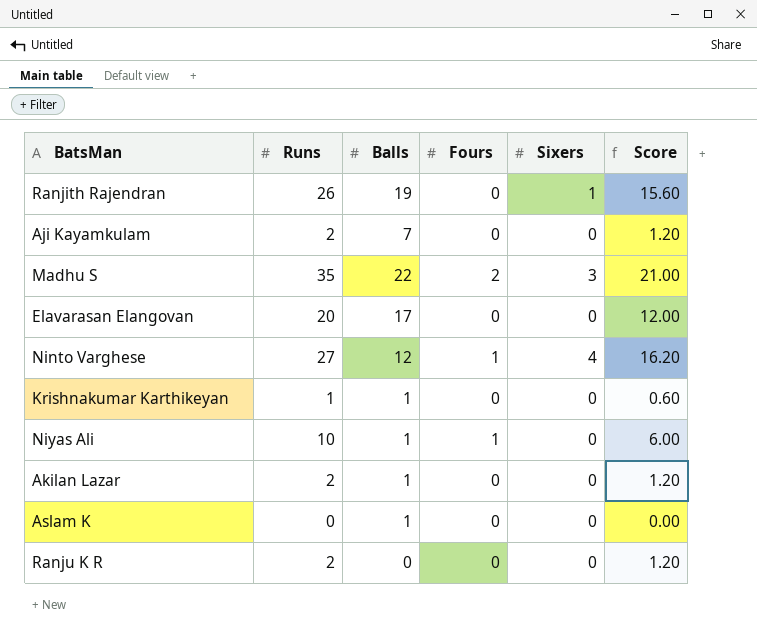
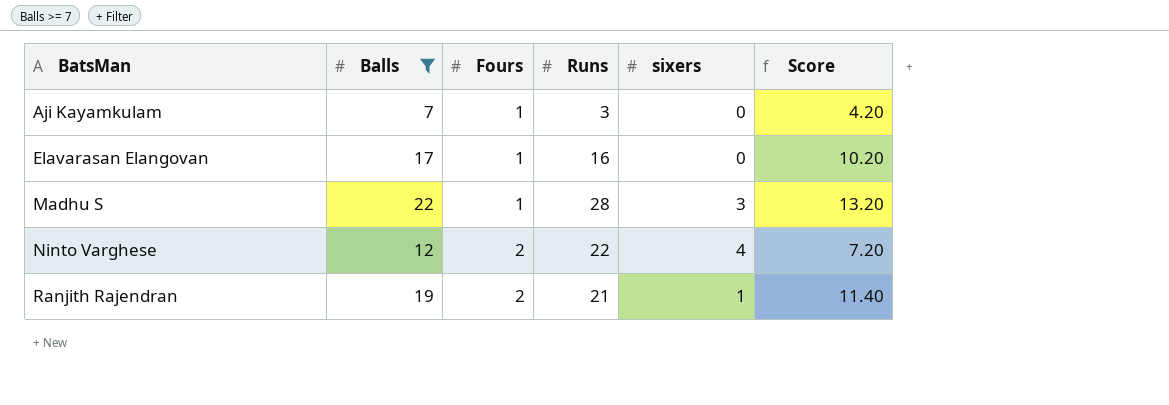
filter: none -> Balls >= 7
row order: none -> BatsMan ascending
column Runs | position: 2 -> 4
column name: Sixers -> sixers
column Score | formula: [Runs] * 0.6 -> [Balls] * 0.6
Aji Kayamkulam | Fours: 0 -> 1
Aji Kayamkulam | Runs: 2 -> 3
Elavarasan Elangovan | Fours: 0 -> 1
Elavarasan Elangovan | Runs: 20 -> 16
Madhu S | Fours: 2 -> 1
Madhu S | Runs: 35 -> 28
Ninto Varghese | Fours: 1 -> 2
Ninto Varghese | Runs: 27 -> 22
Ranjith Rajendran | Fours: 0 -> 2
Ranjith Rajendran | Runs: 26 -> 21

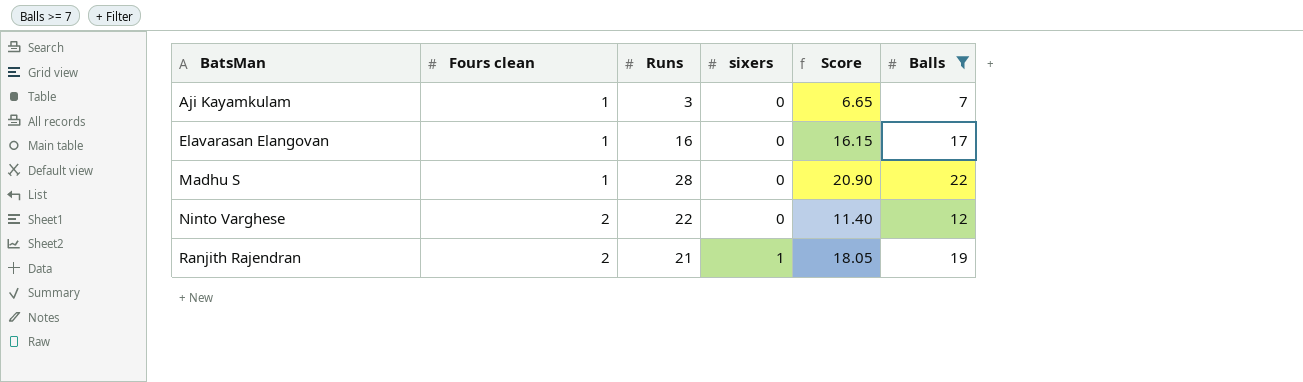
column name: Fours -> Fours clean
column Score | formula: [Balls] * 0.6 -> [Balls] * 0.95
column Balls | position: 2 -> 6
Madhu S | sixers: 3 -> 0
Ninto Varghese | sixers: 4 -> 0

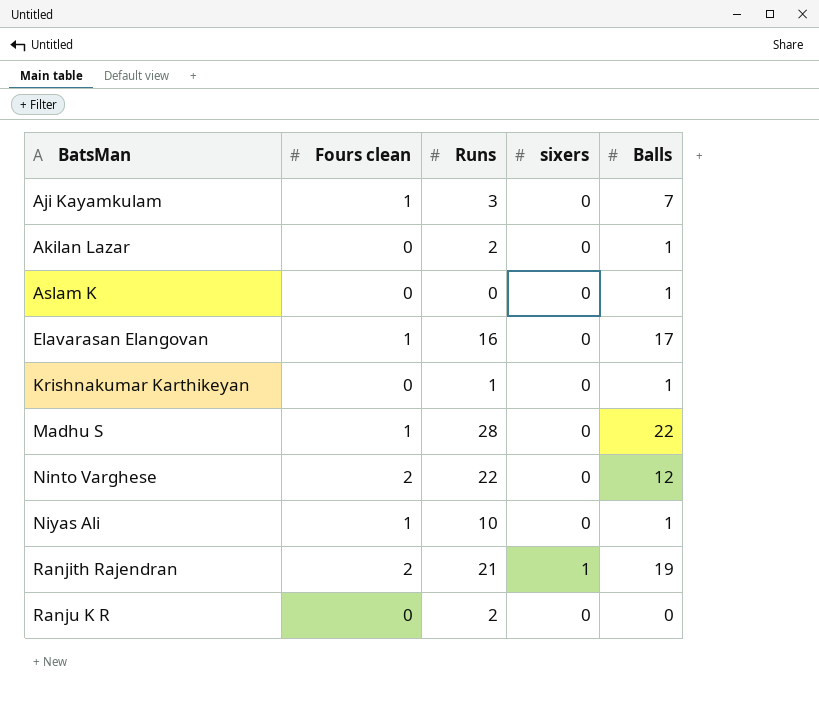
filter: Balls >= 7 -> none
column Score | formula: [Balls] * 0.95 -> none

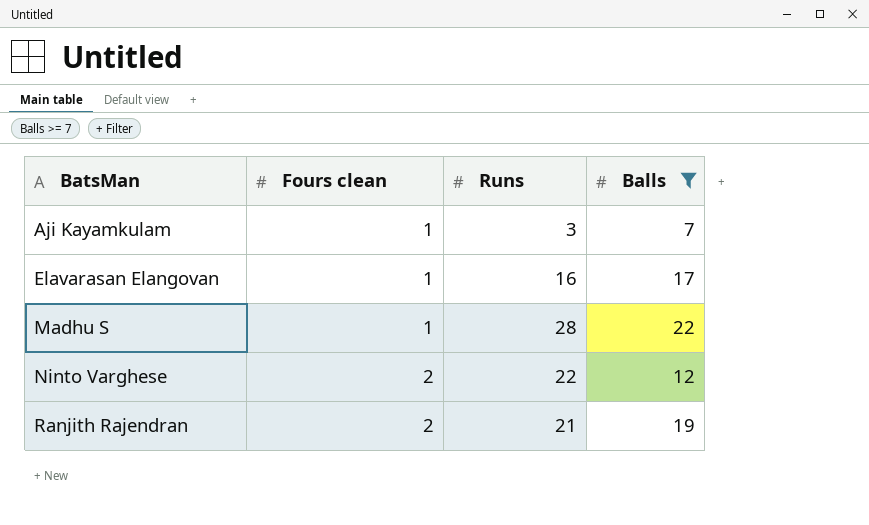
filter: none -> Balls >= 7
column sixers | position: 4 -> none

